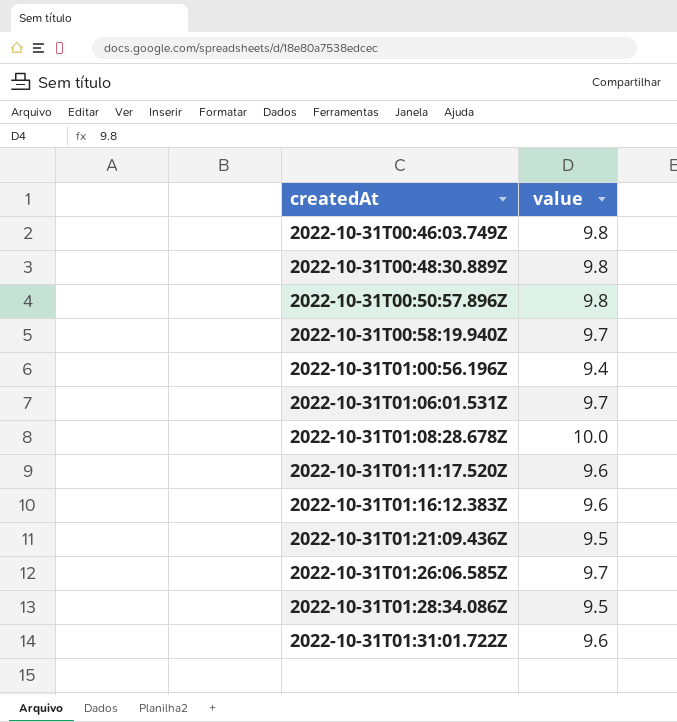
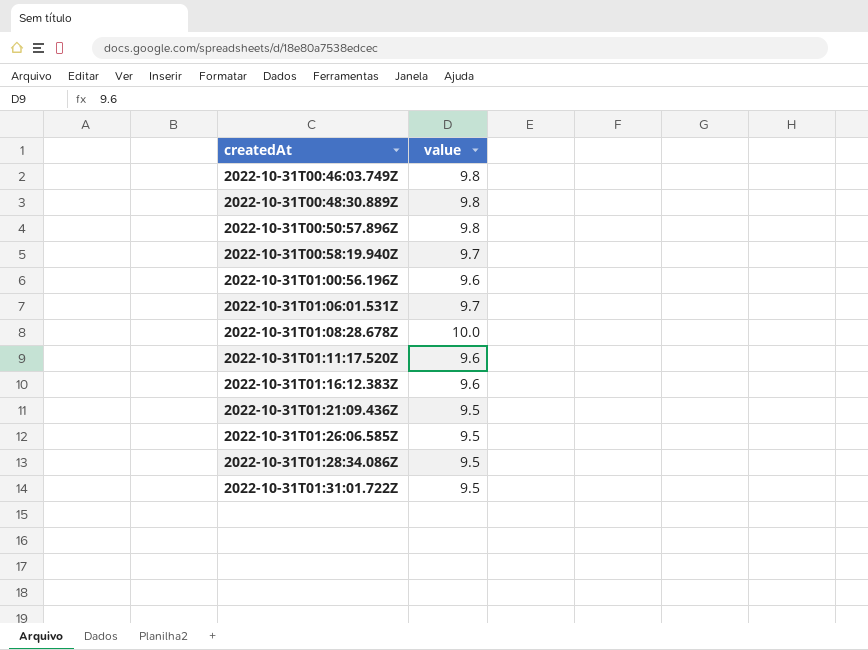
2022-10-31T01:00:56.196Z | value: 9.4 -> 9.6
2022-10-31T01:26:06.585Z | value: 9.7 -> 9.5
2022-10-31T01:31:01.722Z | value: 9.6 -> 9.5

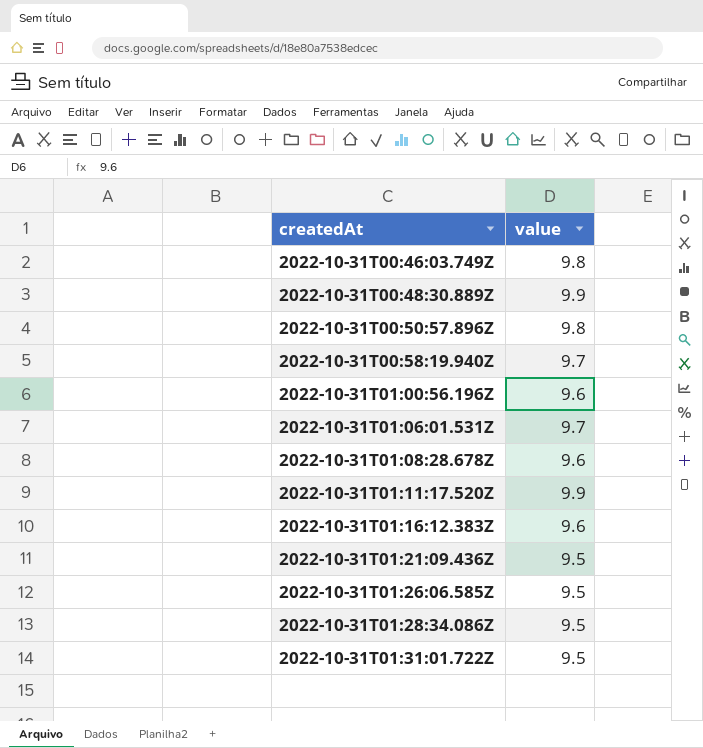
2022-10-31T00:48:30.889Z | value: 9.8 -> 9.9
2022-10-31T01:08:28.678Z | value: 10.0 -> 9.6
2022-10-31T01:11:17.520Z | value: 9.6 -> 9.9

